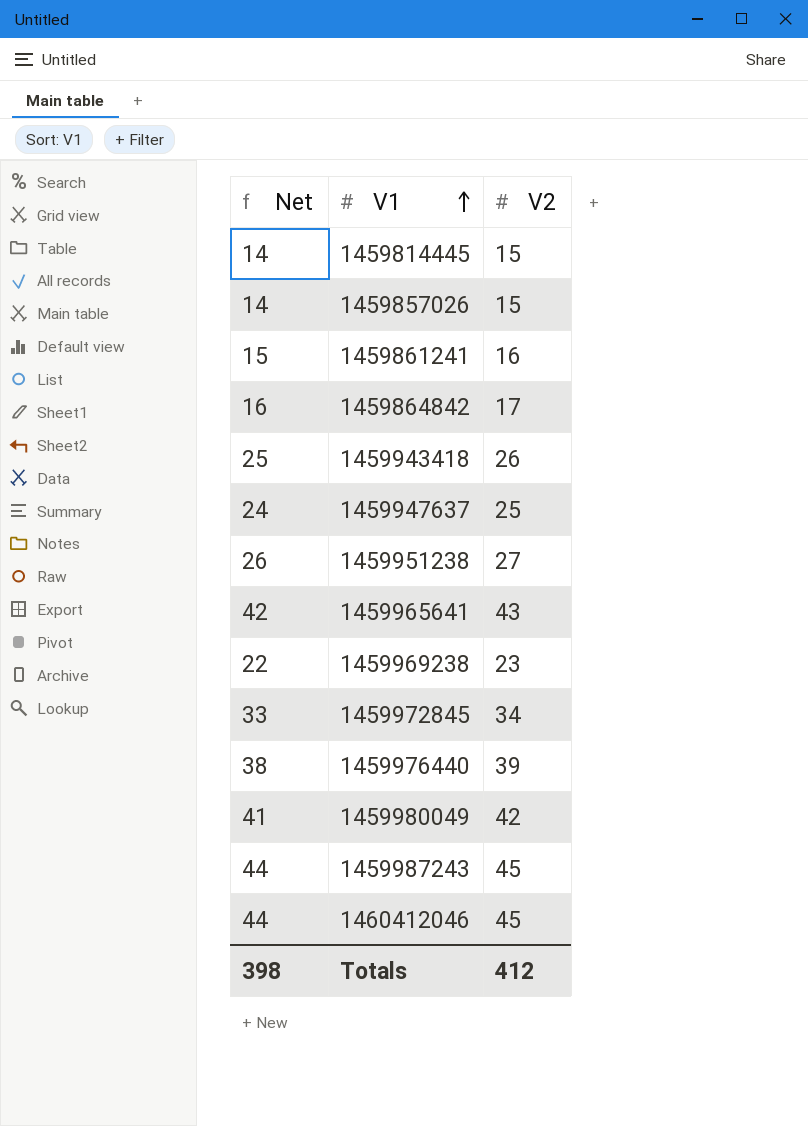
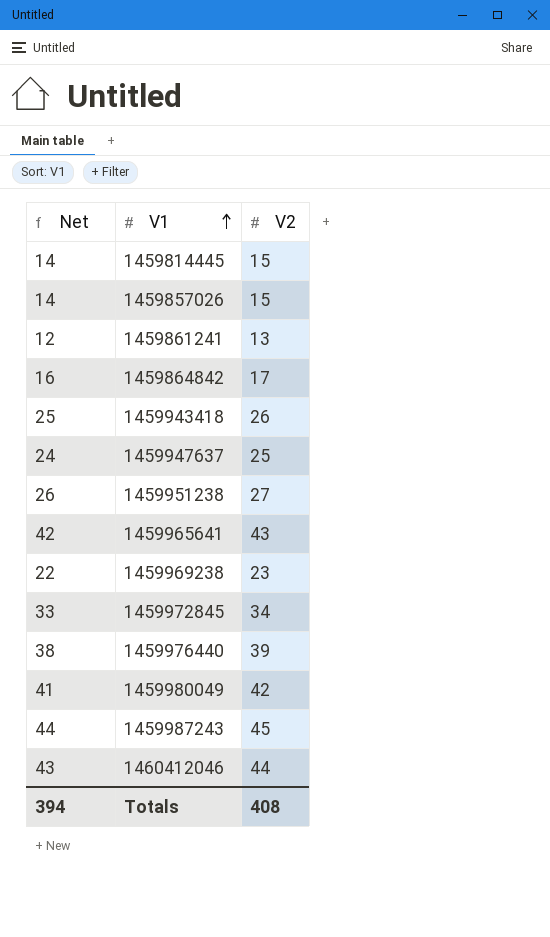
1459861241 | Net: 15 -> 12
1459861241 | V2: 16 -> 13
1460412046 | Net: 44 -> 43
1460412046 | V2: 45 -> 44
Totals | Net: 398 -> 394
Totals | V2: 412 -> 408

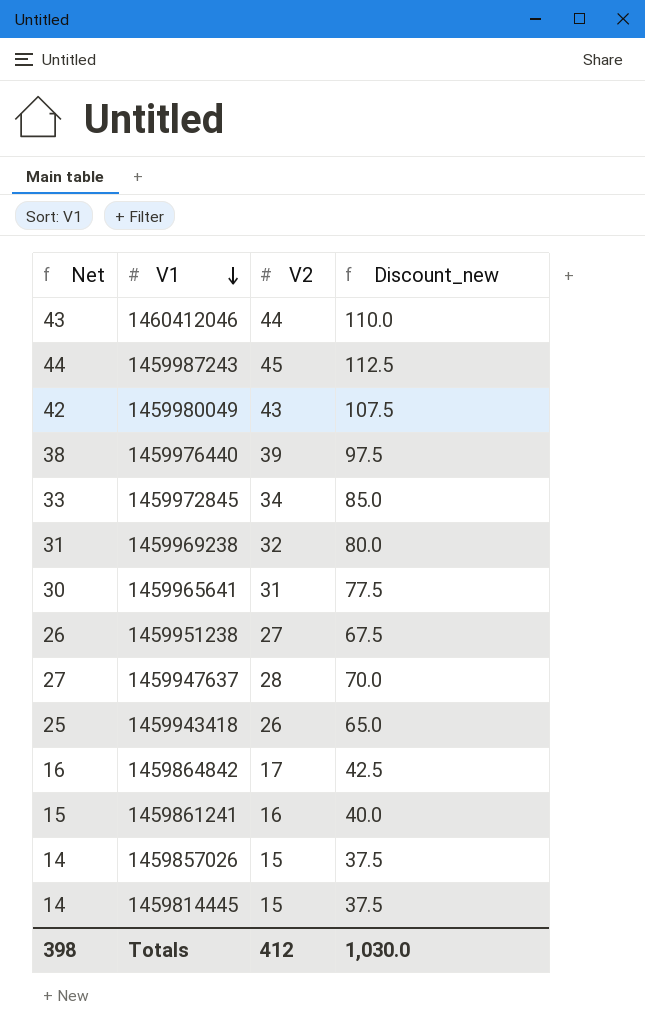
row order: V1 ascending -> V1 descending
column Discount_new | formula: none -> [V2] * 2.5
1459980049 | Net: 41 -> 42
1459980049 | V2: 42 -> 43
1459969238 | Net: 22 -> 31
1459969238 | V2: 23 -> 32
1459965641 | Net: 42 -> 30
1459965641 | V2: 43 -> 31
1459947637 | Net: 24 -> 27
1459947637 | V2: 25 -> 28
1459861241 | Net: 12 -> 15
1459861241 | V2: 13 -> 16
Totals | Net: 394 -> 398
Totals | V2: 408 -> 412

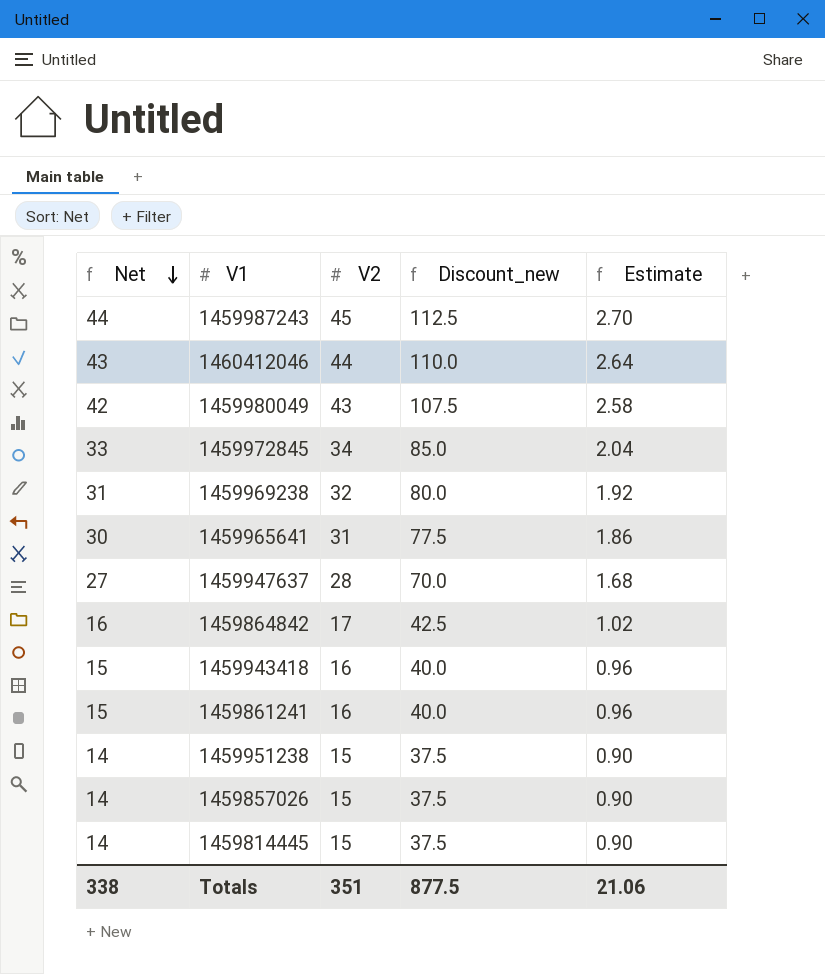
row order: V1 descending -> Net descending
column Estimate | formula: none -> [V2] * 0.06
row 1459976440: 38 | 39 | 97.5 -> none
1459943418 | Net: 25 -> 15
1459943418 | V2: 26 -> 16
1459943418 | Discount_new: 65.0 -> 40.0
1459951238 | Net: 26 -> 14
1459951238 | V2: 27 -> 15
1459951238 | Discount_new: 67.5 -> 37.5
Totals | Net: 398 -> 338
Totals | V2: 412 -> 351
Totals | Discount_new: 1,030.0 -> 877.5

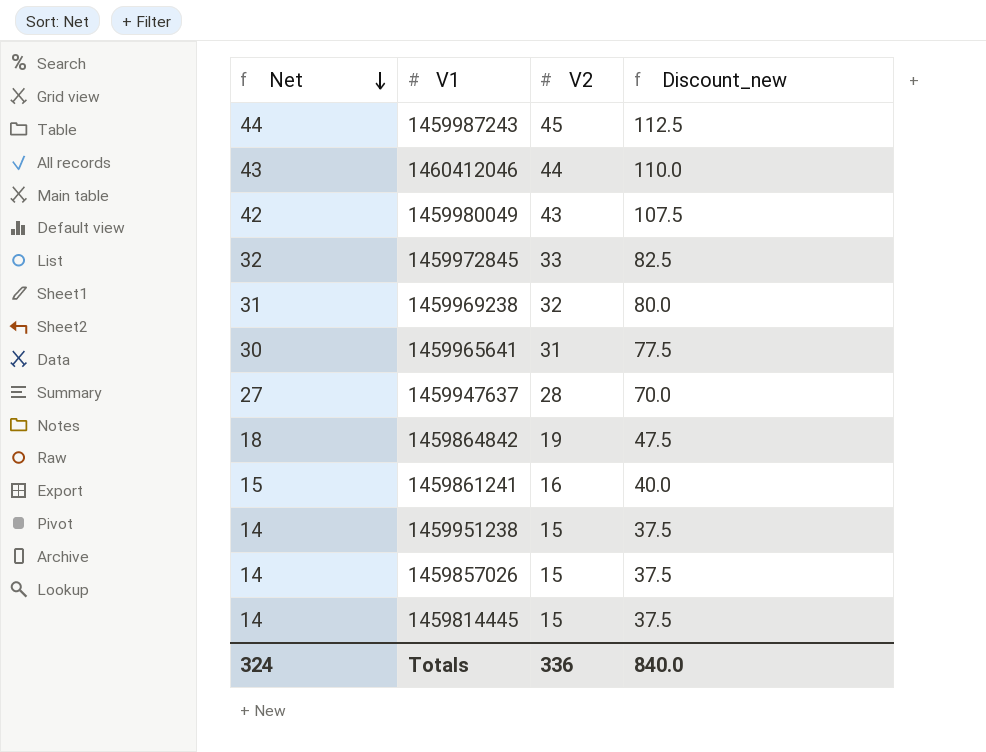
column Estimate | formula: [V2] * 0.06 -> none
row 1459943418: 15 | 16 | 40.0 | 0.96 -> none
1459972845 | Net: 33 -> 32
1459972845 | V2: 34 -> 33
1459972845 | Discount_new: 85.0 -> 82.5
1459864842 | Net: 16 -> 18
1459864842 | V2: 17 -> 19
1459864842 | Discount_new: 42.5 -> 47.5
Totals | Net: 338 -> 324
Totals | V2: 351 -> 336
Totals | Discount_new: 877.5 -> 840.0

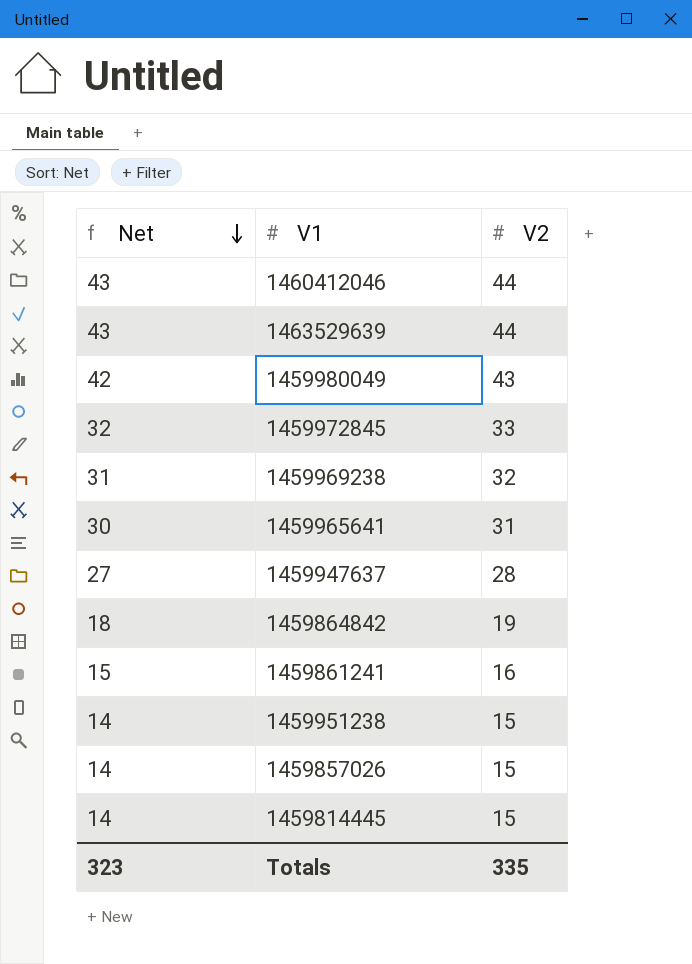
column Discount_new | formula: [V2] * 2.5 -> none
row 1459987243: 44 | 45 | 112.5 -> none
row 1463529639: none -> 43 | 44
Totals | Net: 324 -> 323
Totals | V2: 336 -> 335

